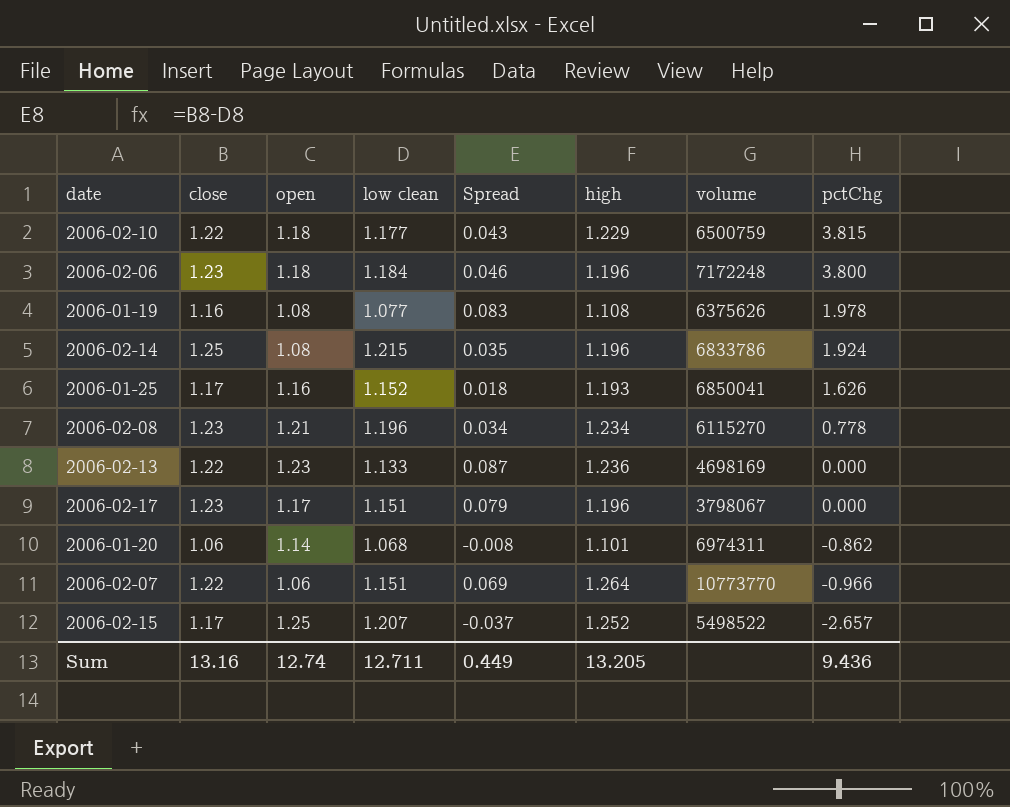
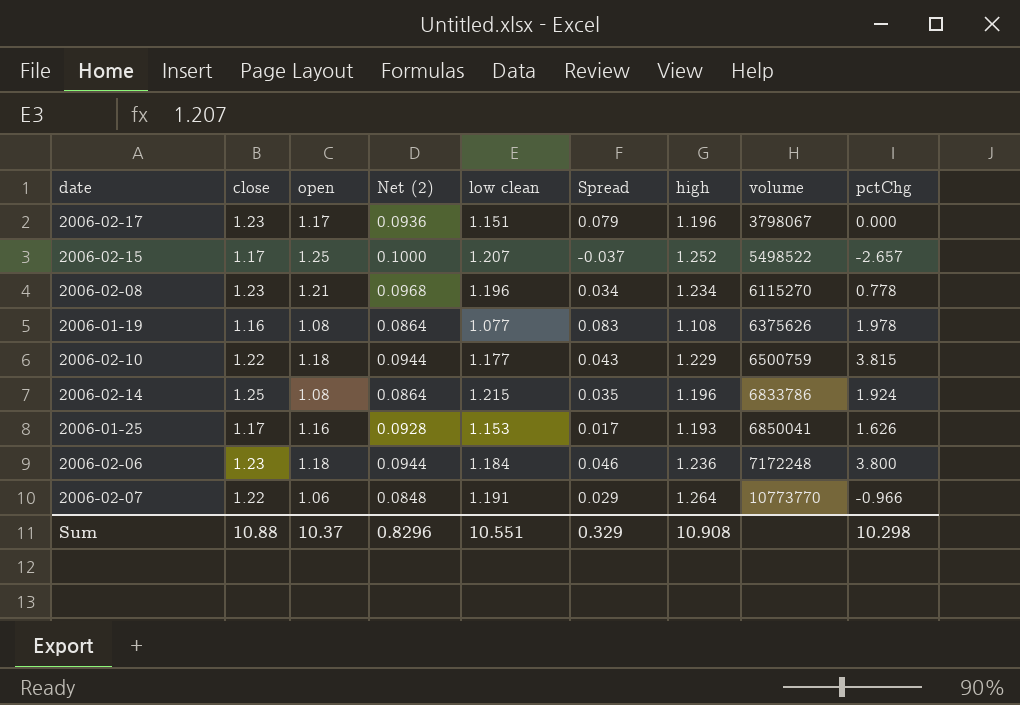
row order: pctChg descending -> volume ascending
column Net (2) | formula: none -> [open] * 0.08
row 2006-02-13: 1.22 | 1.23 | 1.133 | 0.087 | 1.236 | 4698169 | 0.000 -> none
row 2006-01-20: 1.06 | 1.14 | 1.068 | -0.008 | 1.101 | 6974311 | -0.862 -> none
2006-01-25 | low clean: 1.152 -> 1.153
2006-01-25 | Spread: 0.018 -> 0.017
2006-02-06 | high: 1.196 -> 1.236
2006-02-07 | low clean: 1.151 -> 1.191
2006-02-07 | Spread: 0.069 -> 0.029
Sum | close: 13.16 -> 10.88
Sum | open: 12.74 -> 10.37
Sum | low clean: 12.711 -> 10.551
Sum | Spread: 0.449 -> 0.329
Sum | high: 13.205 -> 10.908
Sum | pctChg: 9.436 -> 10.298

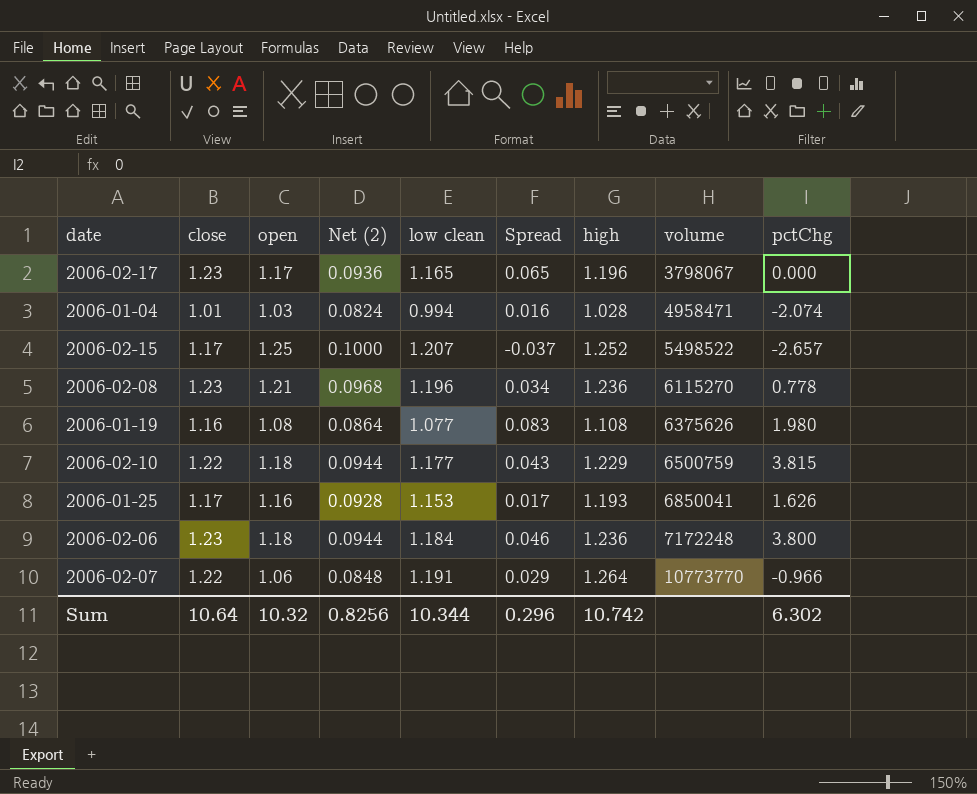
row 2006-02-14: 1.25 | 1.08 | 0.0864 | 1.215 | 0.035 | 1.196 | 6833786 | 1.924 -> none
2006-02-17 | low clean: 1.151 -> 1.165
2006-02-17 | Spread: 0.079 -> 0.065
row 2006-01-04: none -> 1.01 | 1.03 | 0.0824 | 0.994 | 0.016 | 1.028 | 4958471 | -2.074
2006-02-08 | high: 1.234 -> 1.236
2006-01-19 | pctChg: 1.978 -> 1.980
Sum | close: 10.88 -> 10.64
Sum | open: 10.37 -> 10.32
Sum | Net (2): 0.8296 -> 0.8256
Sum | low clean: 10.551 -> 10.344
Sum | Spread: 0.329 -> 0.296
Sum | high: 10.908 -> 10.742
Sum | pctChg: 10.298 -> 6.302

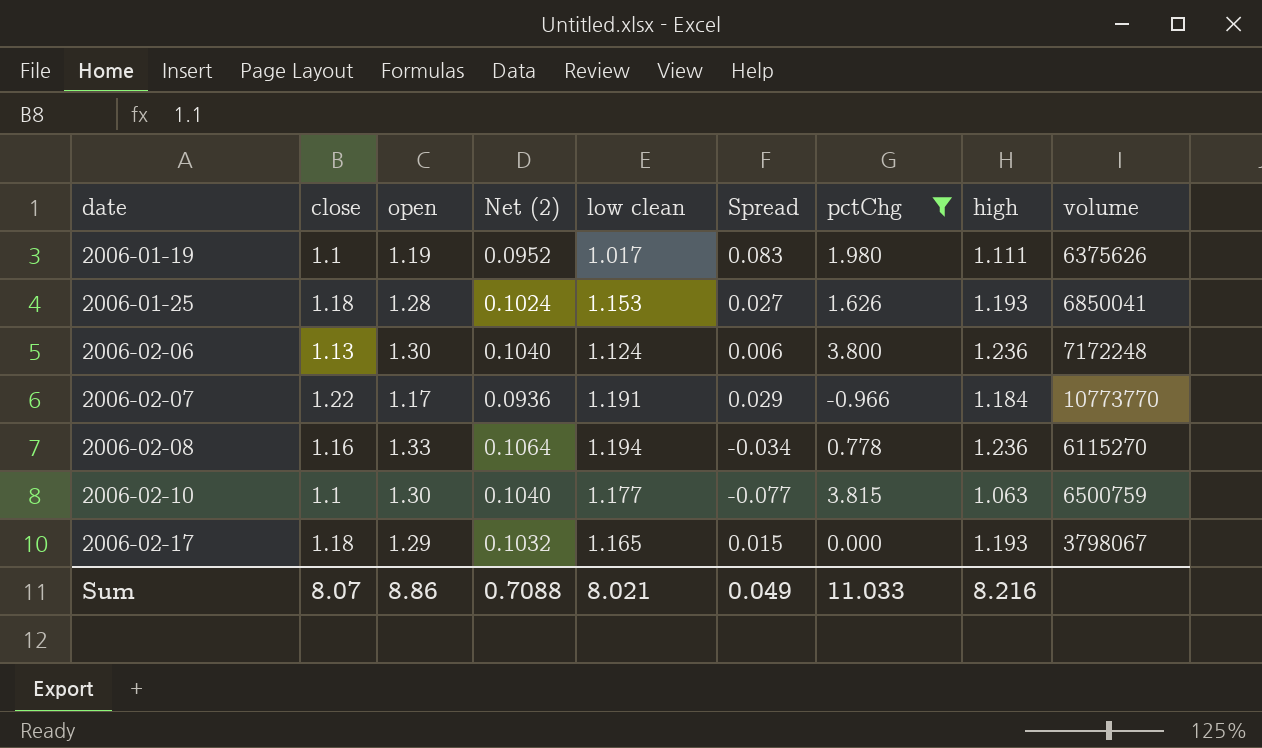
filter: none -> pctChg >= -0.966
row order: volume ascending -> date ascending
column pctChg | position: 9 -> 7
2006-01-19 | close: 1.16 -> 1.1
2006-01-19 | open: 1.08 -> 1.19
2006-01-19 | Net (2): 0.0864 -> 0.0952
2006-01-19 | low clean: 1.077 -> 1.017
2006-01-19 | high: 1.108 -> 1.111
2006-01-25 | close: 1.17 -> 1.18
2006-01-25 | open: 1.16 -> 1.28
2006-01-25 | Net (2): 0.0928 -> 0.1024
2006-01-25 | Spread: 0.017 -> 0.027
2006-02-06 | close: 1.23 -> 1.13
2006-02-06 | open: 1.18 -> 1.30
2006-02-06 | Net (2): 0.0944 -> 0.1040
2006-02-06 | low clean: 1.184 -> 1.124
2006-02-06 | Spread: 0.046 -> 0.006
2006-02-07 | open: 1.06 -> 1.17
2006-02-07 | Net (2): 0.0848 -> 0.0936
2006-02-07 | high: 1.264 -> 1.184
2006-02-08 | close: 1.23 -> 1.16
2006-02-08 | open: 1.21 -> 1.33
2006-02-08 | Net (2): 0.0968 -> 0.1064
2006-02-08 | low clean: 1.196 -> 1.194
2006-02-08 | Spread: 0.034 -> -0.034
2006-02-10 | close: 1.22 -> 1.1
2006-02-10 | open: 1.18 -> 1.30
2006-02-10 | Net (2): 0.0944 -> 0.1040
2006-02-10 | Spread: 0.043 -> -0.077
2006-02-10 | high: 1.229 -> 1.063
2006-02-17 | close: 1.23 -> 1.18
2006-02-17 | open: 1.17 -> 1.29
2006-02-17 | Net (2): 0.0936 -> 0.1032
2006-02-17 | Spread: 0.065 -> 0.015
2006-02-17 | high: 1.196 -> 1.193
Sum | close: 10.64 -> 8.07
Sum | open: 10.32 -> 8.86
Sum | Net (2): 0.8256 -> 0.7088
Sum | low clean: 10.344 -> 8.021
Sum | Spread: 0.296 -> 0.049
Sum | pctChg: 6.302 -> 11.033
Sum | high: 10.742 -> 8.216

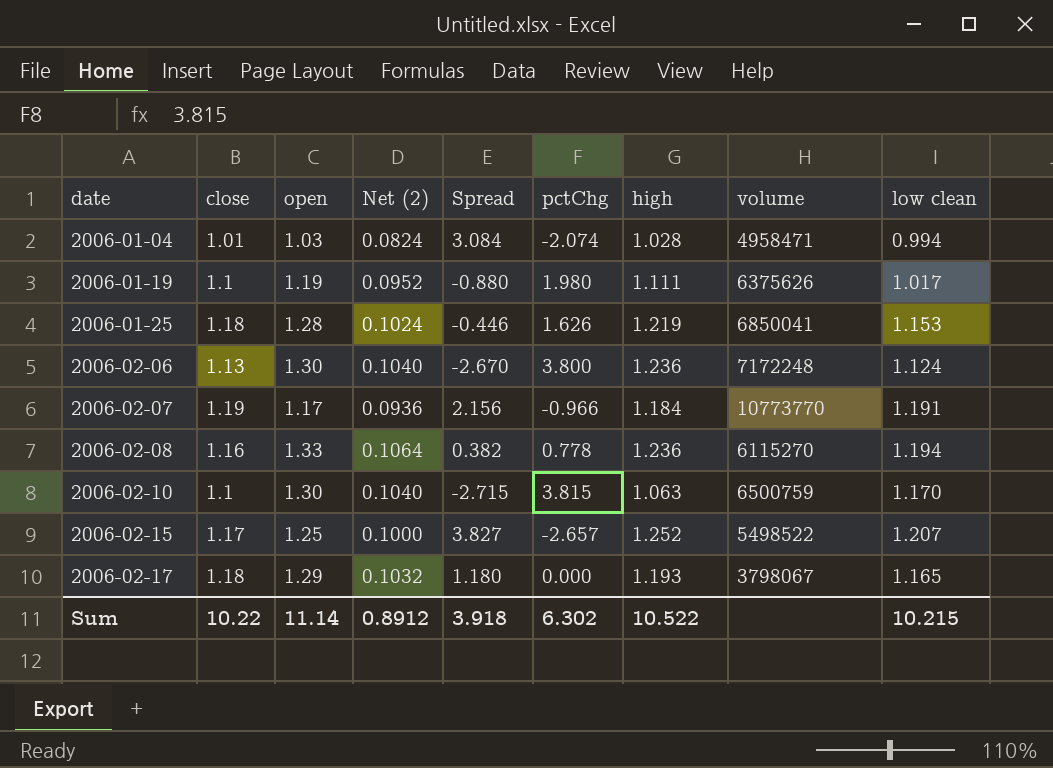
filter: pctChg >= -0.966 -> none
column Spread | formula: [close] - [low clean] -> [close] - [pctChg]
column low clean | position: 5 -> 9
2006-01-25 | high: 1.193 -> 1.219
2006-02-07 | close: 1.22 -> 1.19
2006-02-10 | low clean: 1.177 -> 1.170
Sum | close: 8.07 -> 10.22
Sum | open: 8.86 -> 11.14
Sum | Net (2): 0.7088 -> 0.8912
Sum | Spread: 0.049 -> 3.918
Sum | pctChg: 11.033 -> 6.302
Sum | high: 8.216 -> 10.522
Sum | low clean: 8.021 -> 10.215

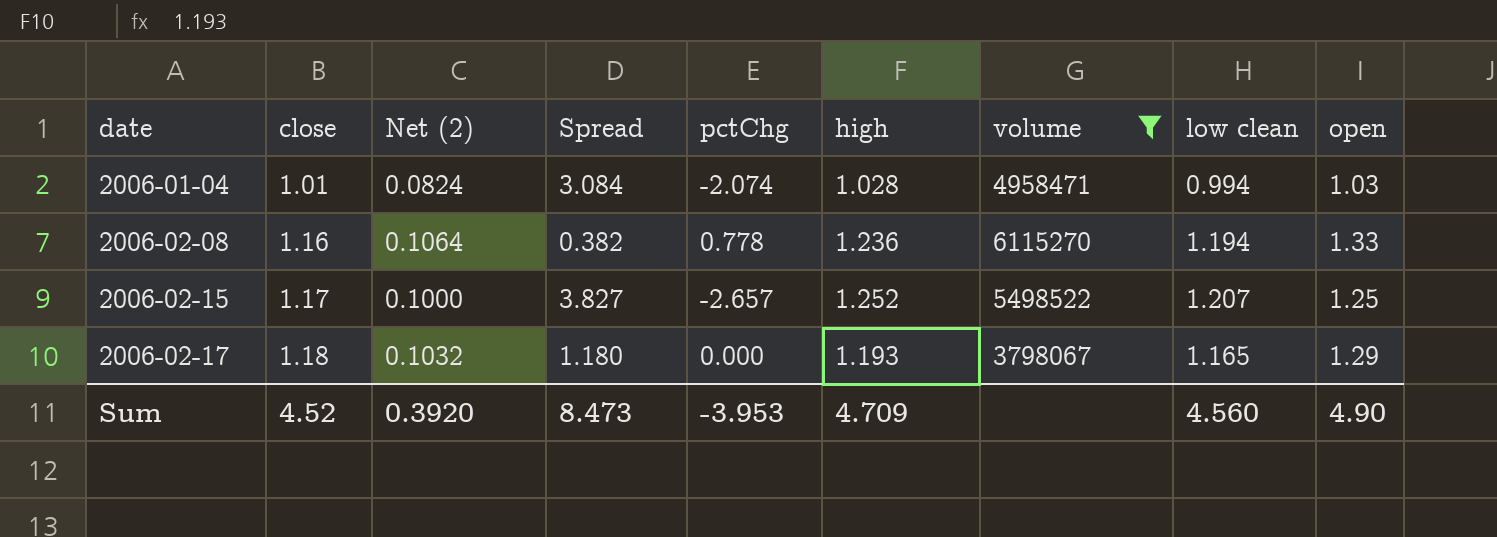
filter: none -> volume <= 6115270
column open | position: 3 -> 9
Sum | close: 10.22 -> 4.52
Sum | Net (2): 0.8912 -> 0.3920
Sum | Spread: 3.918 -> 8.473
Sum | pctChg: 6.302 -> -3.953
Sum | high: 10.522 -> 4.709
Sum | low clean: 10.215 -> 4.560
Sum | open: 11.14 -> 4.90

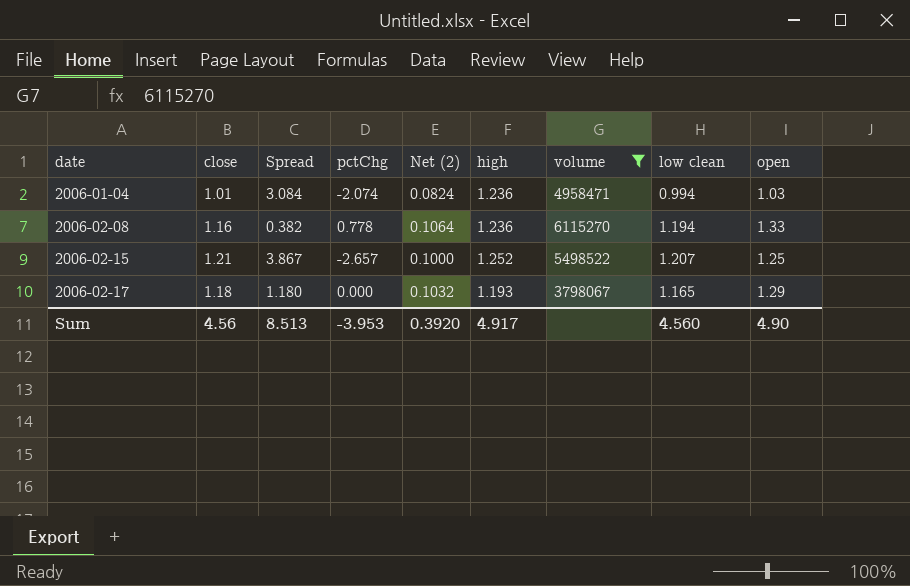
column Net (2) | position: 3 -> 5
2006-01-04 | high: 1.028 -> 1.236
2006-02-15 | close: 1.17 -> 1.21
2006-02-15 | Spread: 3.827 -> 3.867
Sum | close: 4.52 -> 4.56
Sum | Spread: 8.473 -> 8.513
Sum | high: 4.709 -> 4.917

